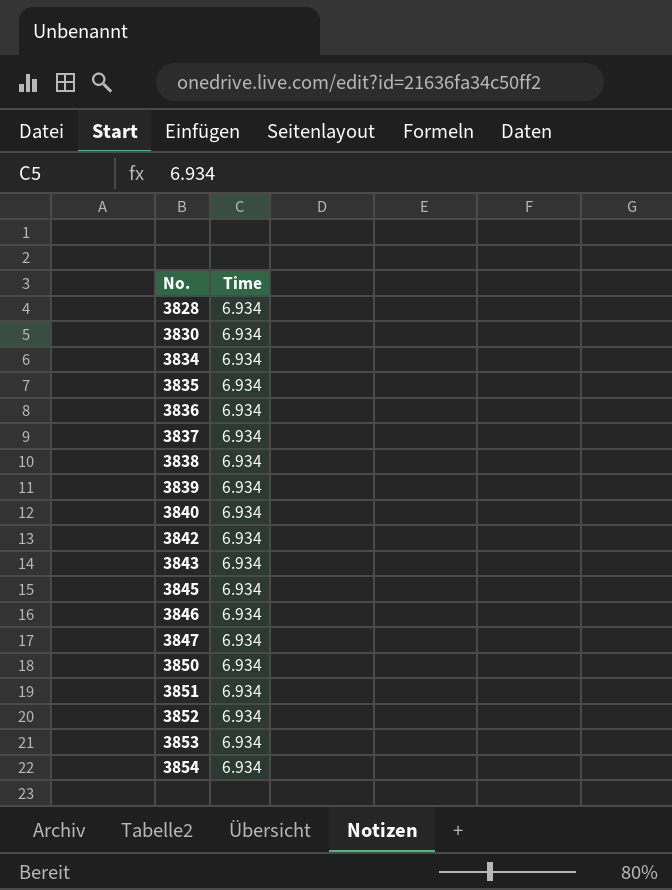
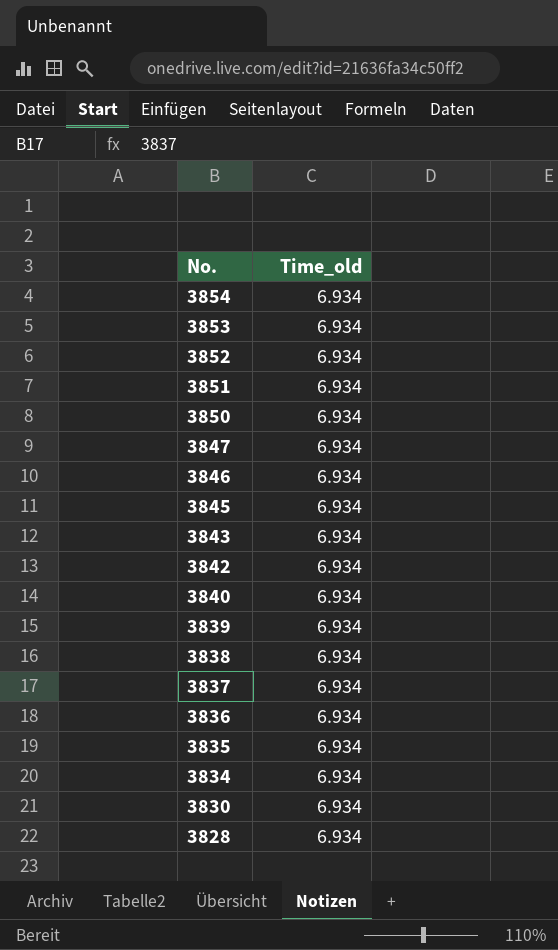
row order: No. ascending -> No. descending
column name: Time -> Time_old

